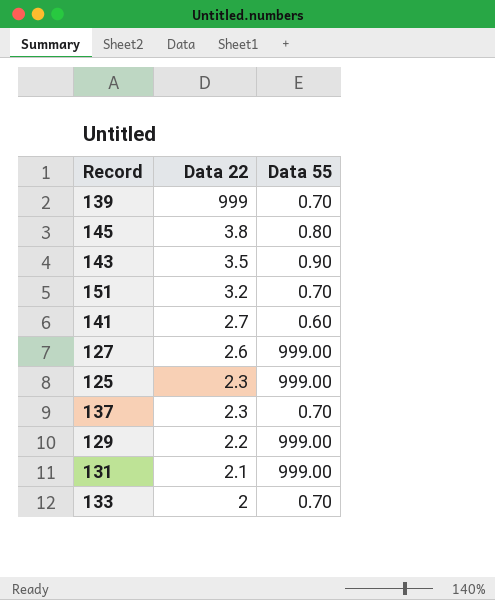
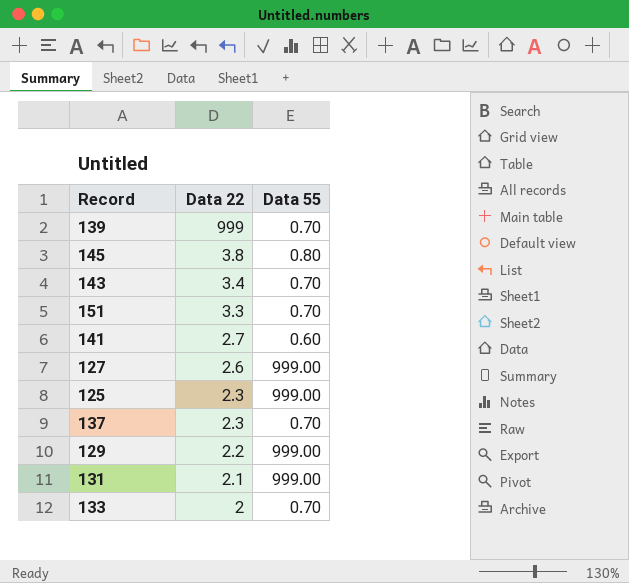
143 | Data 22: 3.5 -> 3.4
143 | Data 55: 0.90 -> 0.70
151 | Data 22: 3.2 -> 3.3

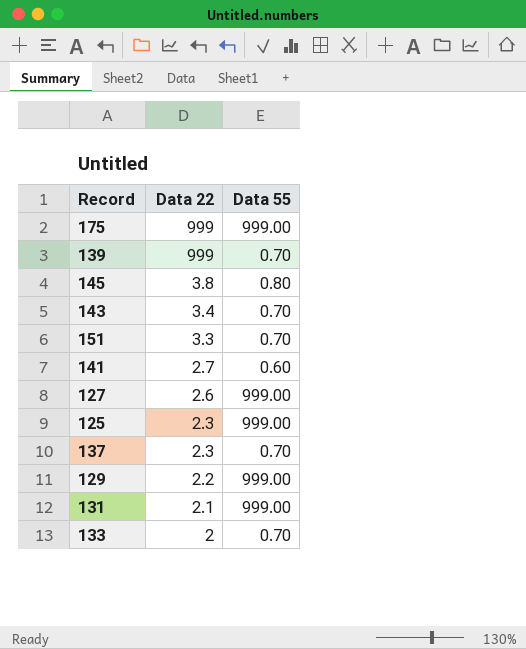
row 175: none -> 999 | 999.00

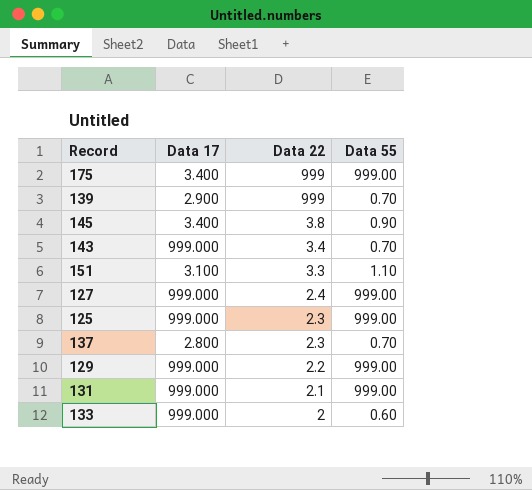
column Data 17 | position: none -> 2
row 141: 2.7 | 0.60 -> none
145 | Data 55: 0.80 -> 0.90
151 | Data 55: 0.70 -> 1.10
127 | Data 22: 2.6 -> 2.4
133 | Data 55: 0.70 -> 0.60

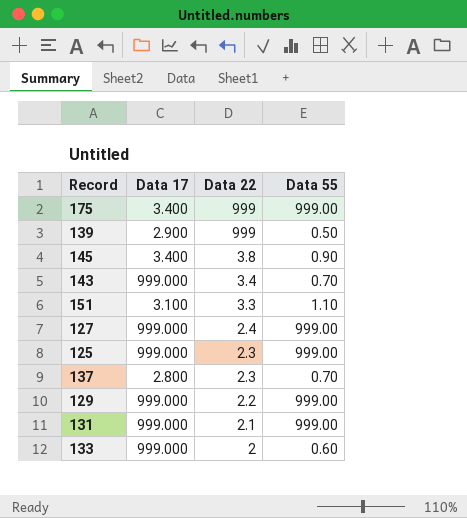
139 | Data 55: 0.70 -> 0.50

